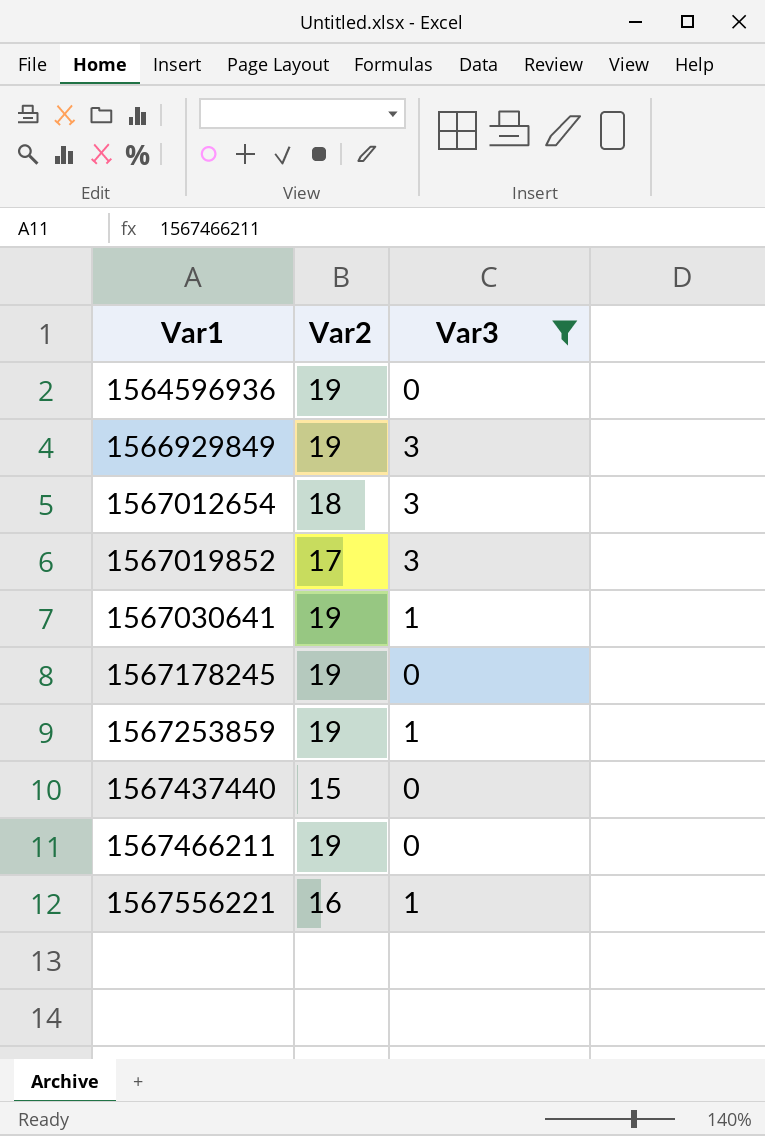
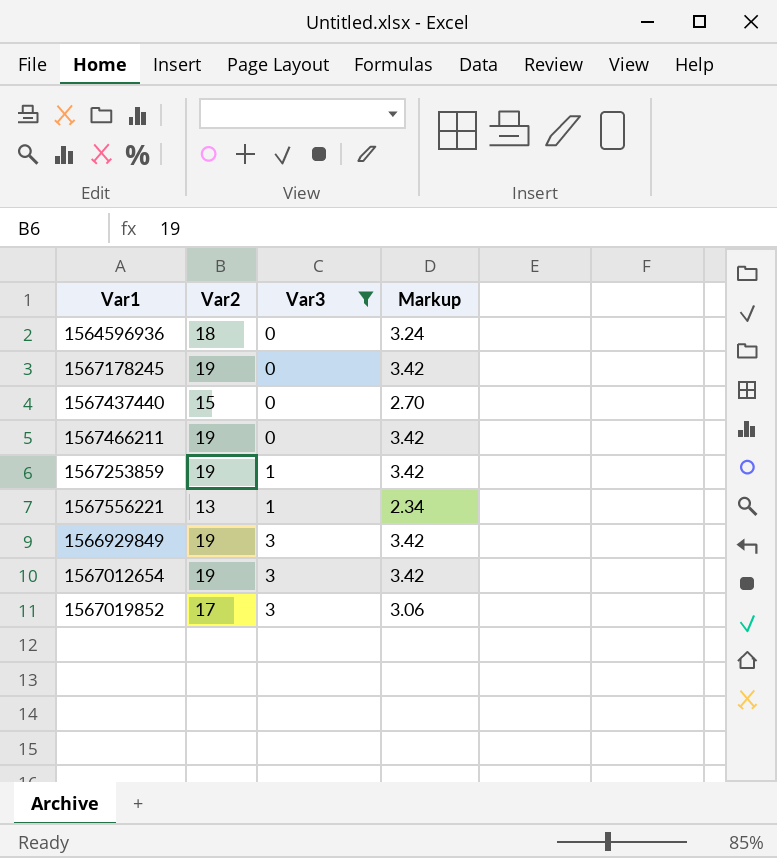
row order: Var1 ascending -> Var3 ascending
column Markup | formula: none -> [Var2] * 0.18
row 1567030641: 19 | 1 -> none
1564596936 | Var2: 19 -> 18
1567556221 | Var2: 16 -> 13
1567012654 | Var2: 18 -> 19

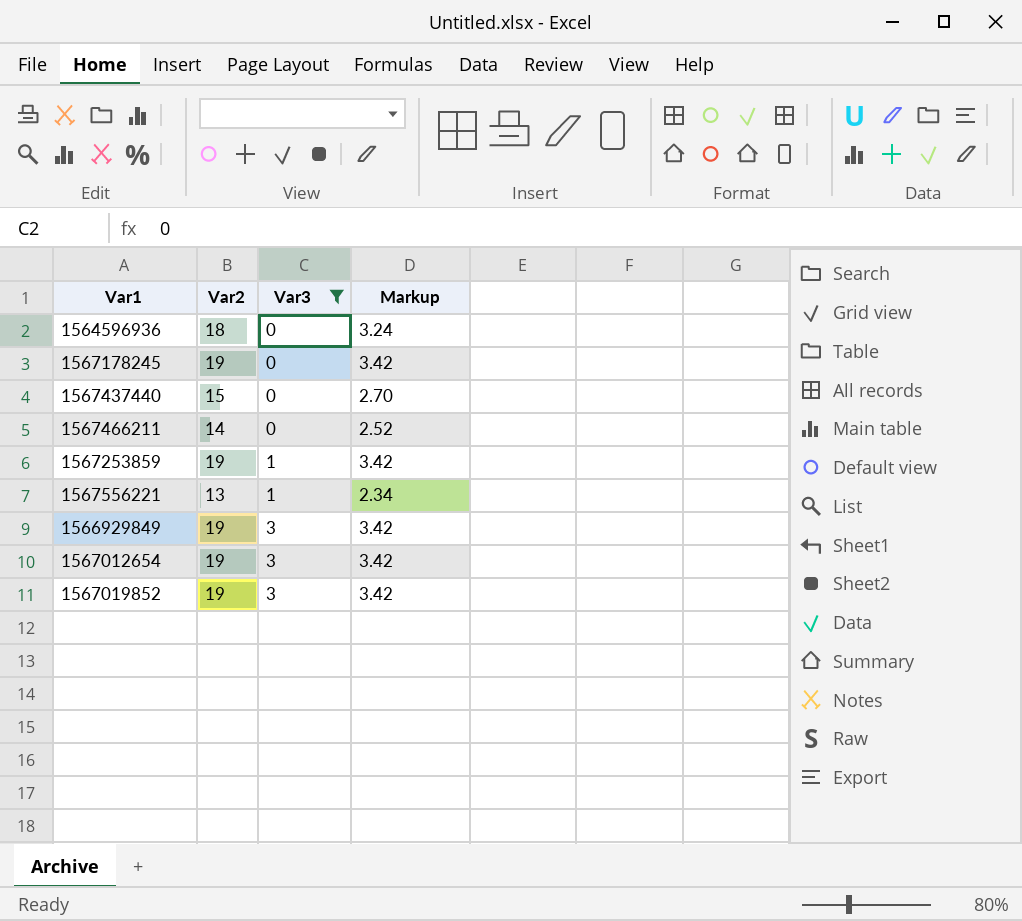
1567466211 | Var2: 19 -> 14
1567466211 | Markup: 3.42 -> 2.52
1567019852 | Var2: 17 -> 19
1567019852 | Markup: 3.06 -> 3.42

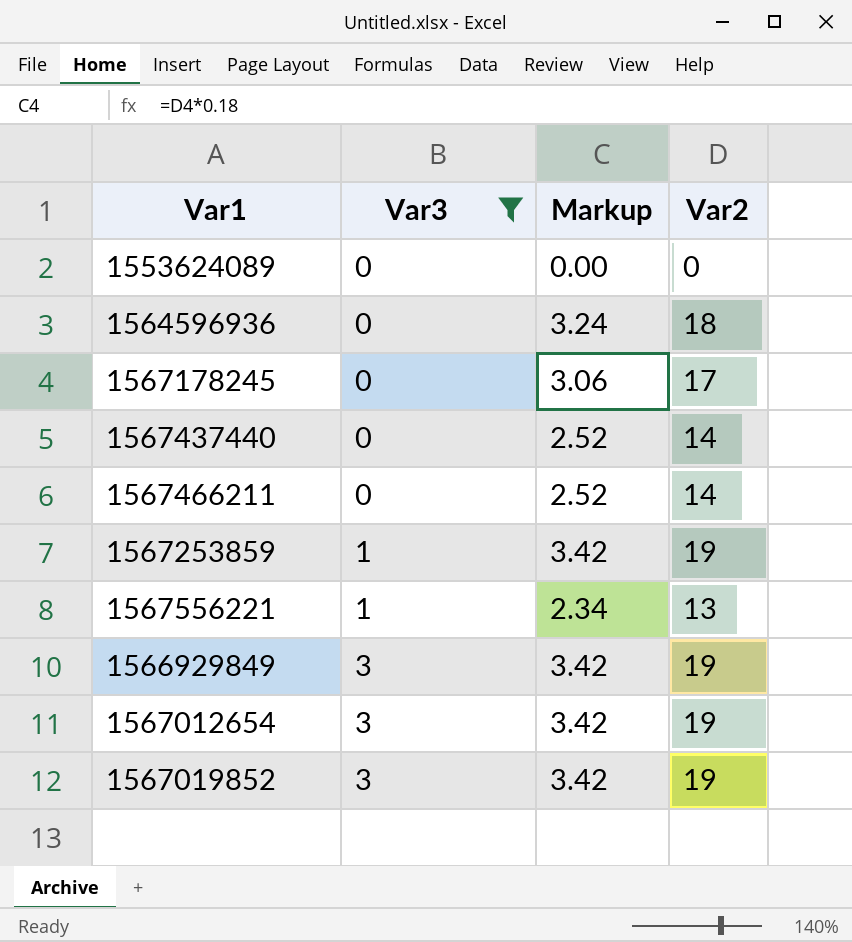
column Var2 | position: 2 -> 4
row 1553624089: none -> 0 | 0.00 | 0
1567178245 | Markup: 3.42 -> 3.06
1567178245 | Var2: 19 -> 17
1567437440 | Markup: 2.70 -> 2.52
1567437440 | Var2: 15 -> 14

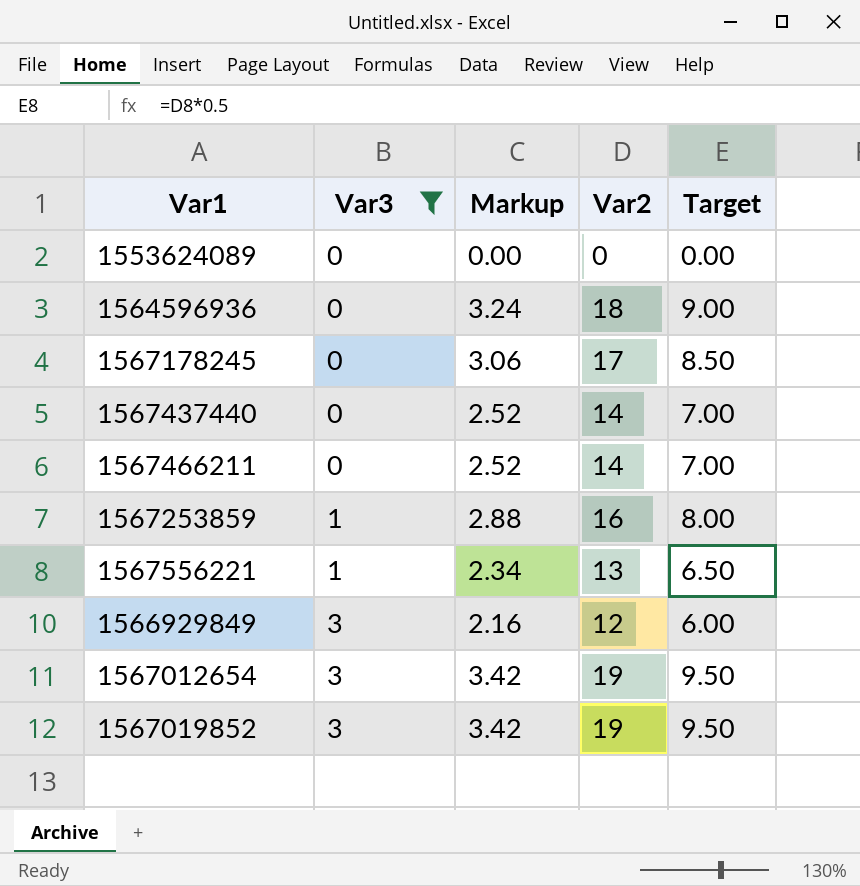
column Target | formula: none -> [Var2] * 0.5
1567253859 | Markup: 3.42 -> 2.88
1567253859 | Var2: 19 -> 16
1566929849 | Markup: 3.42 -> 2.16
1566929849 | Var2: 19 -> 12

